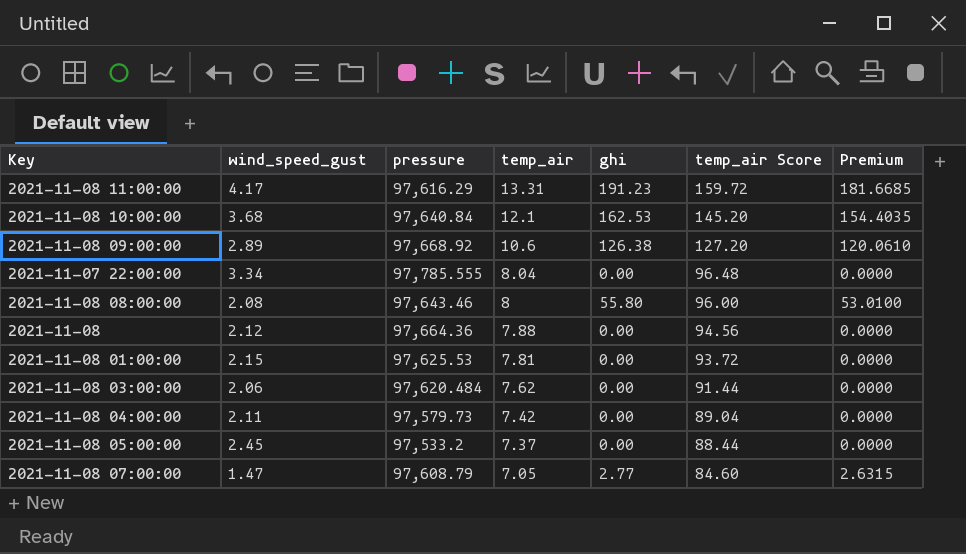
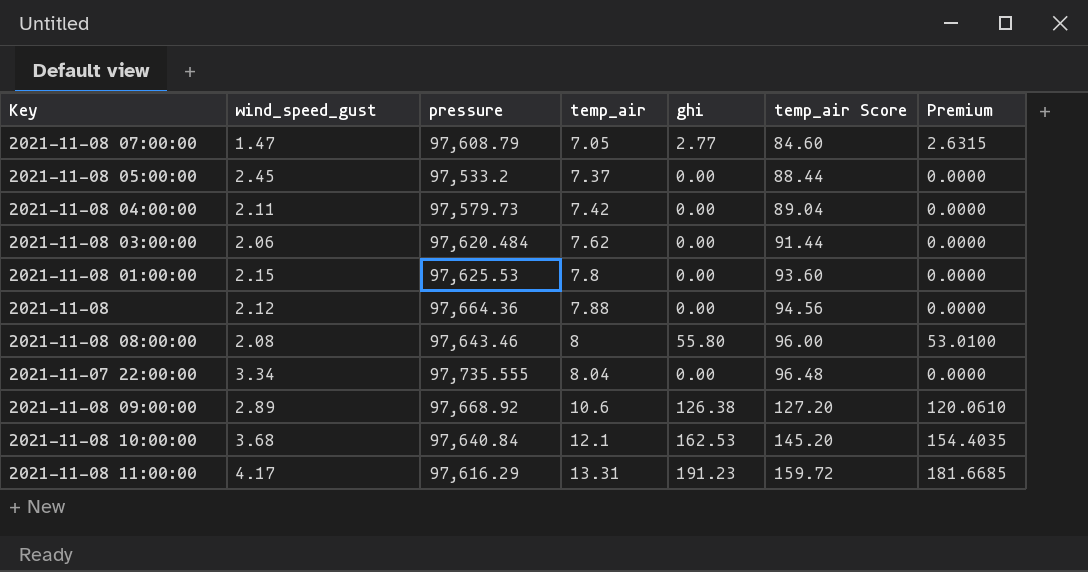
row order: temp_air descending -> temp_air ascending
2021-11-08 01:00:00 | temp_air: 7.81 -> 7.8
2021-11-08 01:00:00 | temp_air Score: 93.72 -> 93.60
2021-11-07 22:00:00 | pressure: 97,785.555 -> 97,735.555

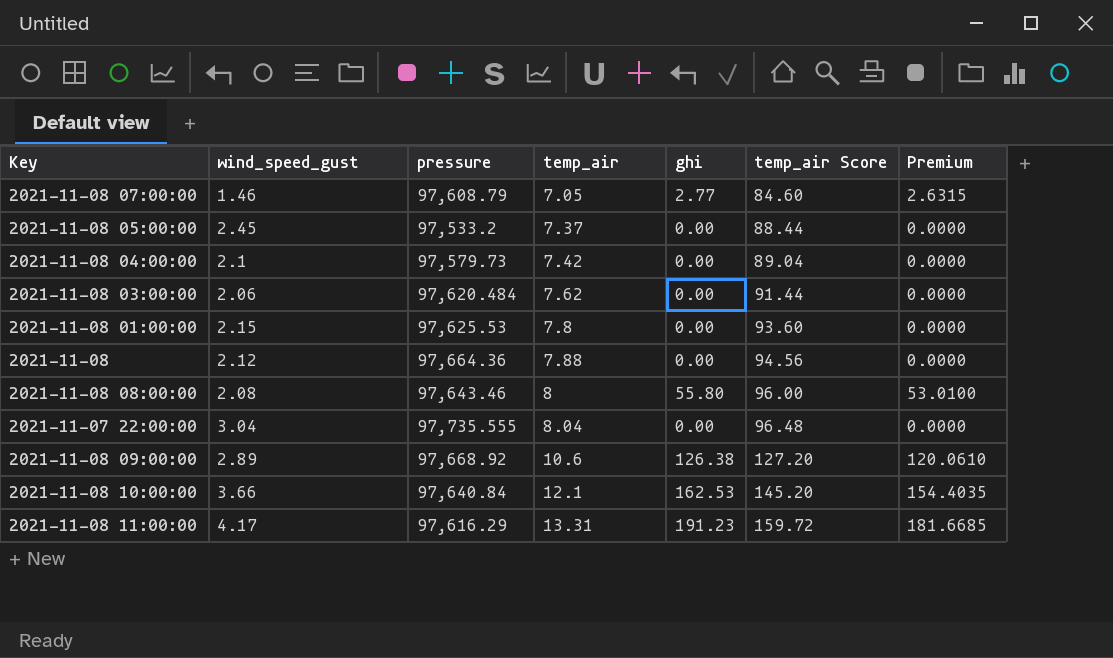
2021-11-08 07:00:00 | wind_speed_gust: 1.47 -> 1.46
2021-11-08 04:00:00 | wind_speed_gust: 2.11 -> 2.1
2021-11-07 22:00:00 | wind_speed_gust: 3.34 -> 3.04
2021-11-08 10:00:00 | wind_speed_gust: 3.68 -> 3.66

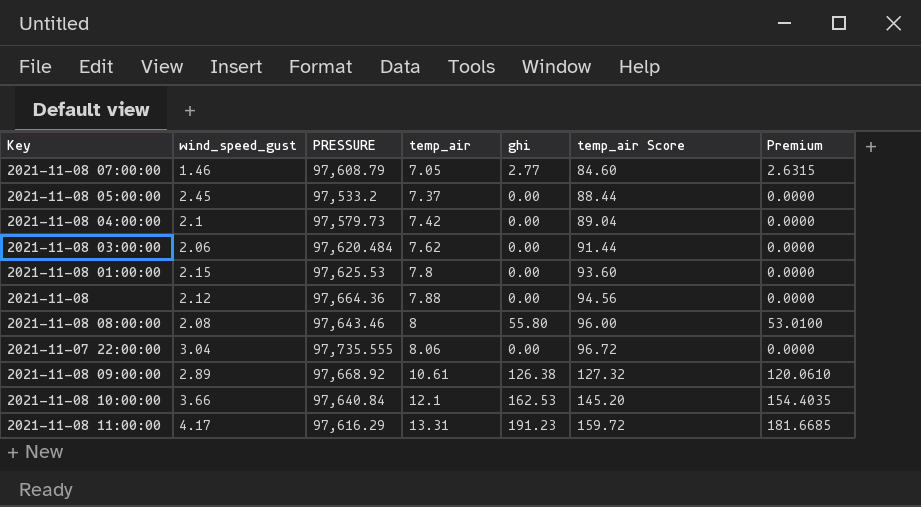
column name: pressure -> PRESSURE
2021-11-07 22:00:00 | temp_air: 8.04 -> 8.06
2021-11-07 22:00:00 | temp_air Score: 96.48 -> 96.72
2021-11-08 09:00:00 | temp_air: 10.6 -> 10.61
2021-11-08 09:00:00 | temp_air Score: 127.20 -> 127.32

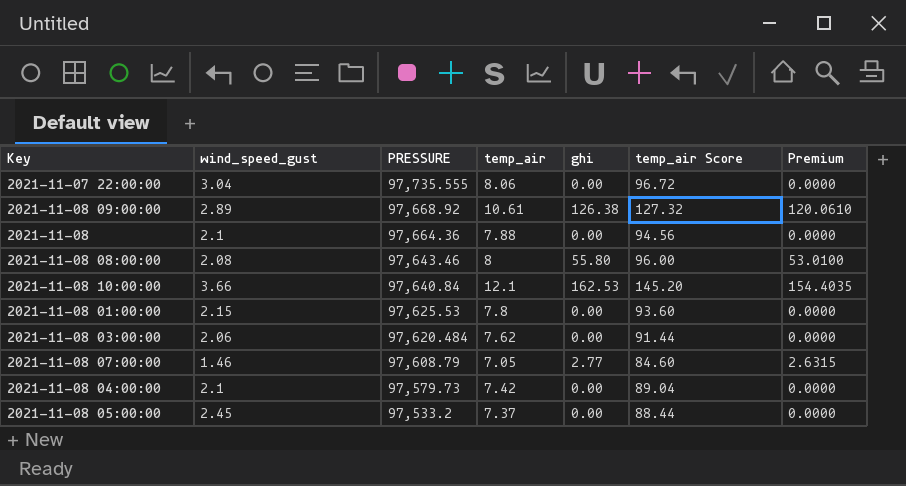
row order: temp_air ascending -> PRESSURE descending
row 2021-11-08 11:00:00: 4.17 | 97,616.29 | 13.31 | 191.23 | 159.72 | 181.6685 -> none
2021-11-08 | wind_speed_gust: 2.12 -> 2.1

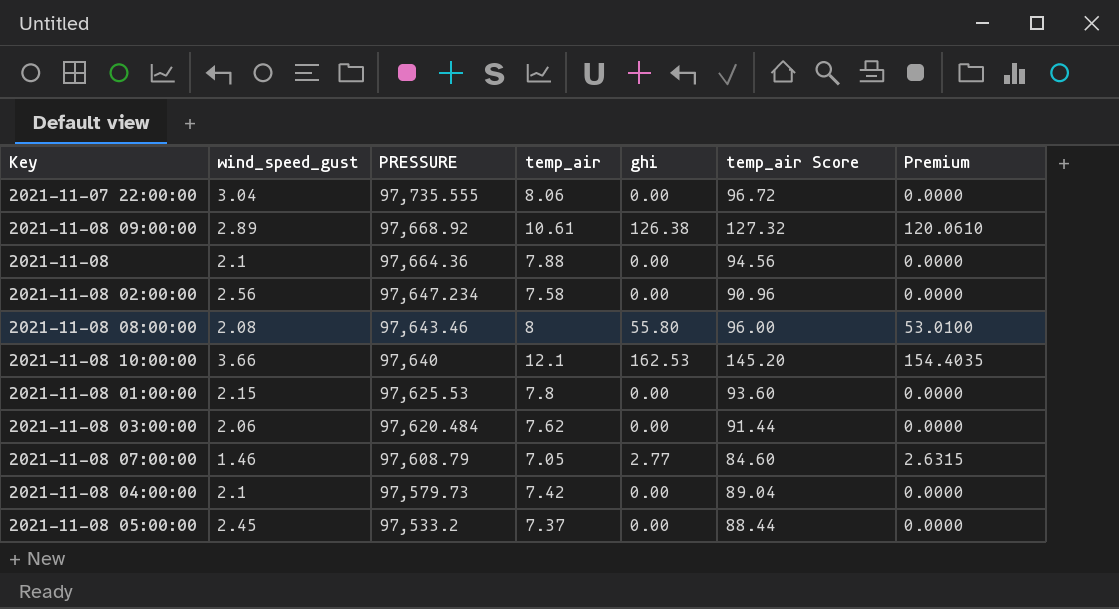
row 2021-11-08 02:00:00: none -> 2.56 | 97,647.234 | 7.58 | 0.00 | 90.96 | 0.0000
2021-11-08 10:00:00 | PRESSURE: 97,640.84 -> 97,640

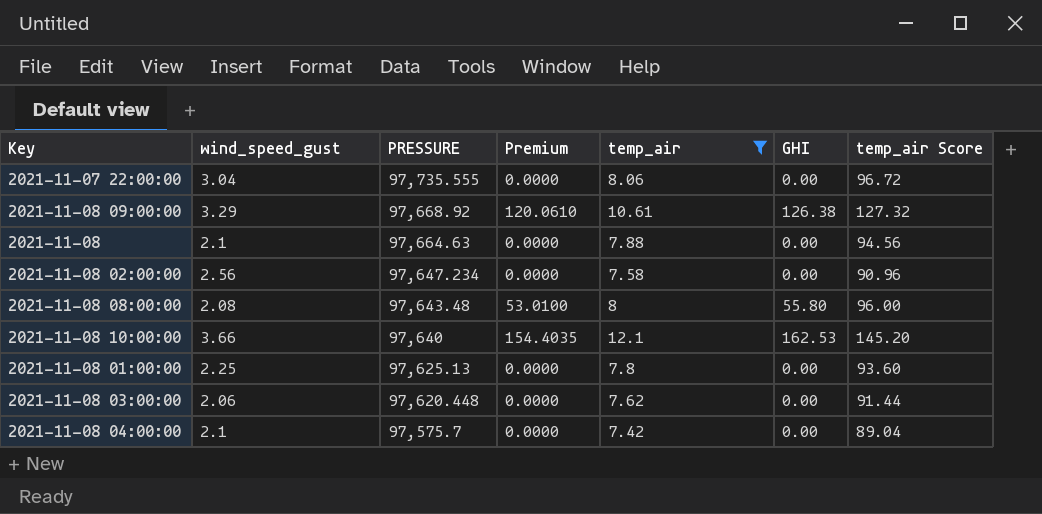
filter: none -> temp_air >= 7.42
column Premium | position: 7 -> 4
column name: ghi -> GHI
2021-11-08 09:00:00 | wind_speed_gust: 2.89 -> 3.29
2021-11-08 | PRESSURE: 97,664.36 -> 97,664.63
2021-11-08 08:00:00 | PRESSURE: 97,643.46 -> 97,643.48
2021-11-08 01:00:00 | wind_speed_gust: 2.15 -> 2.25
2021-11-08 01:00:00 | PRESSURE: 97,625.53 -> 97,625.13
2021-11-08 03:00:00 | PRESSURE: 97,620.484 -> 97,620.448
2021-11-08 04:00:00 | PRESSURE: 97,579.73 -> 97,575.7

